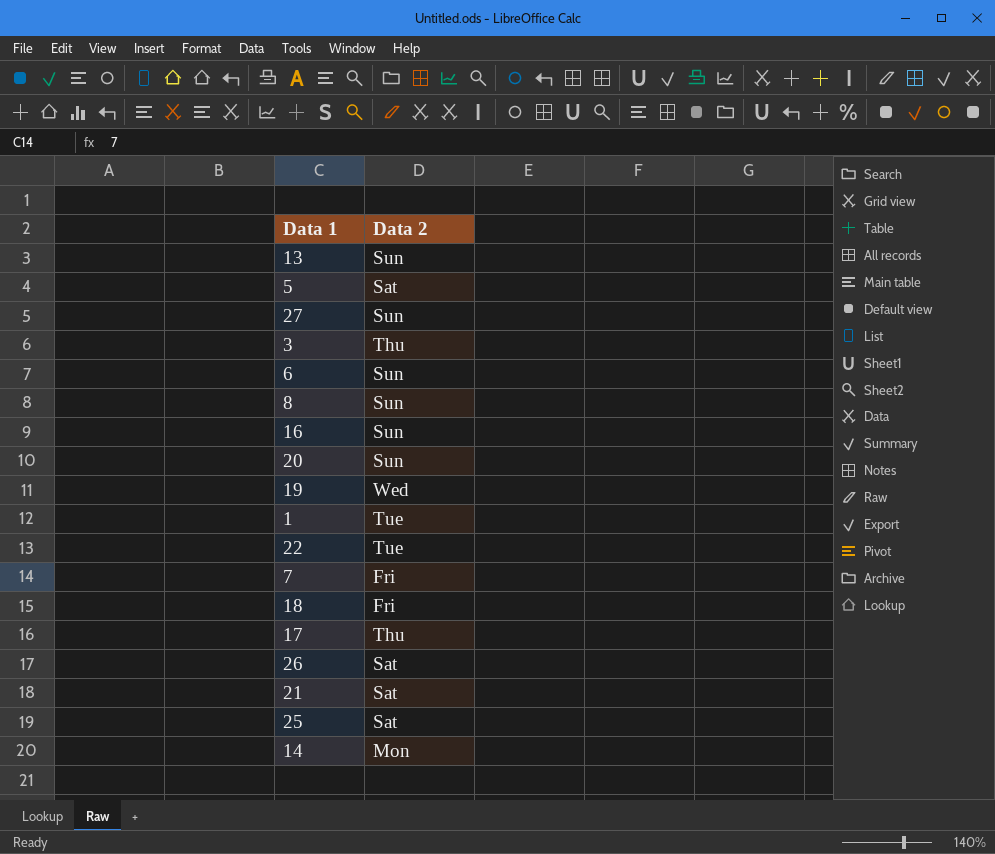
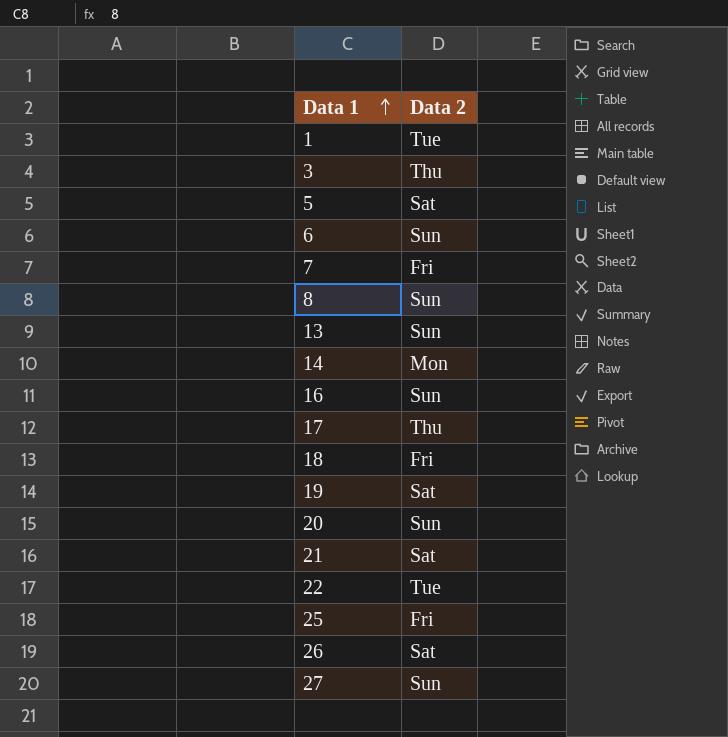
row order: none -> Data 1 ascending
19 | Data 2: Wed -> Sat
25 | Data 2: Sat -> Fri

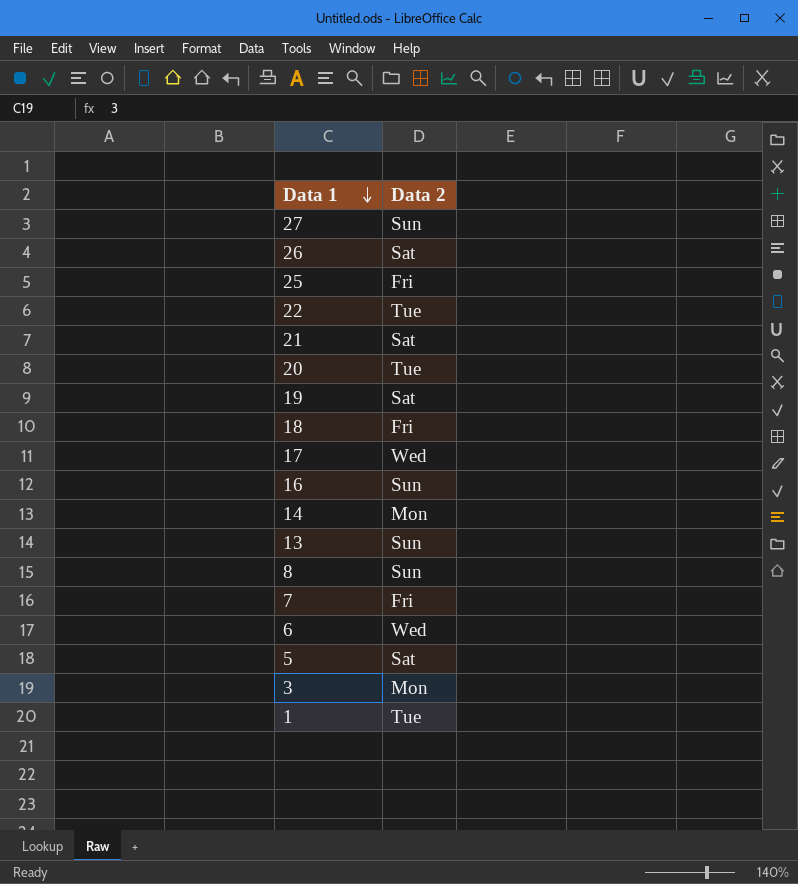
row order: Data 1 ascending -> Data 1 descending
20 | Data 2: Sun -> Tue
17 | Data 2: Thu -> Wed
6 | Data 2: Sun -> Wed
3 | Data 2: Thu -> Mon

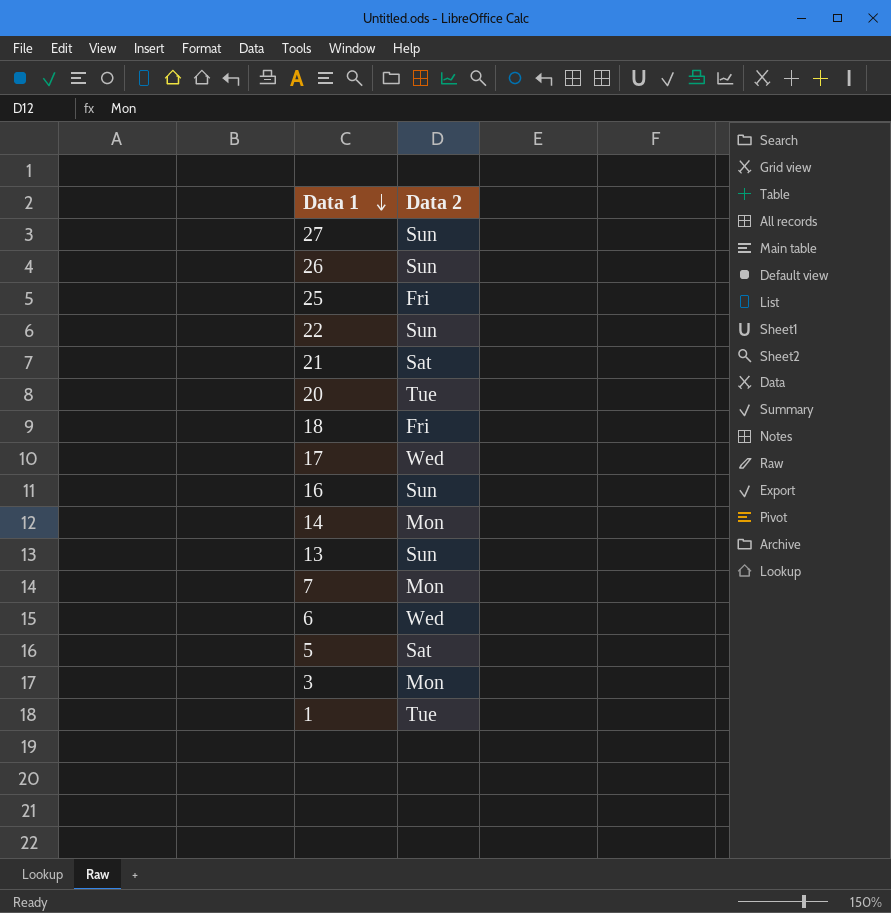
row 19: Sat -> none
row 8: Sun -> none
26 | Data 2: Sat -> Sun
22 | Data 2: Tue -> Sun
7 | Data 2: Fri -> Mon

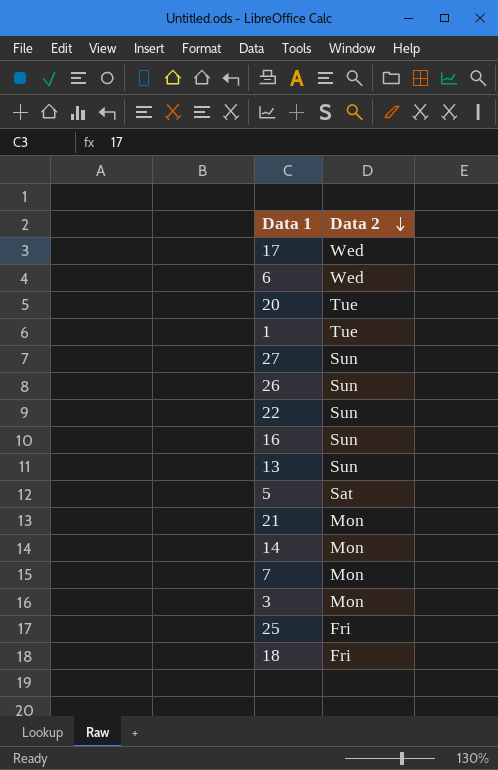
row order: Data 1 descending -> Data 2 descending
21 | Data 2: Sat -> Mon

